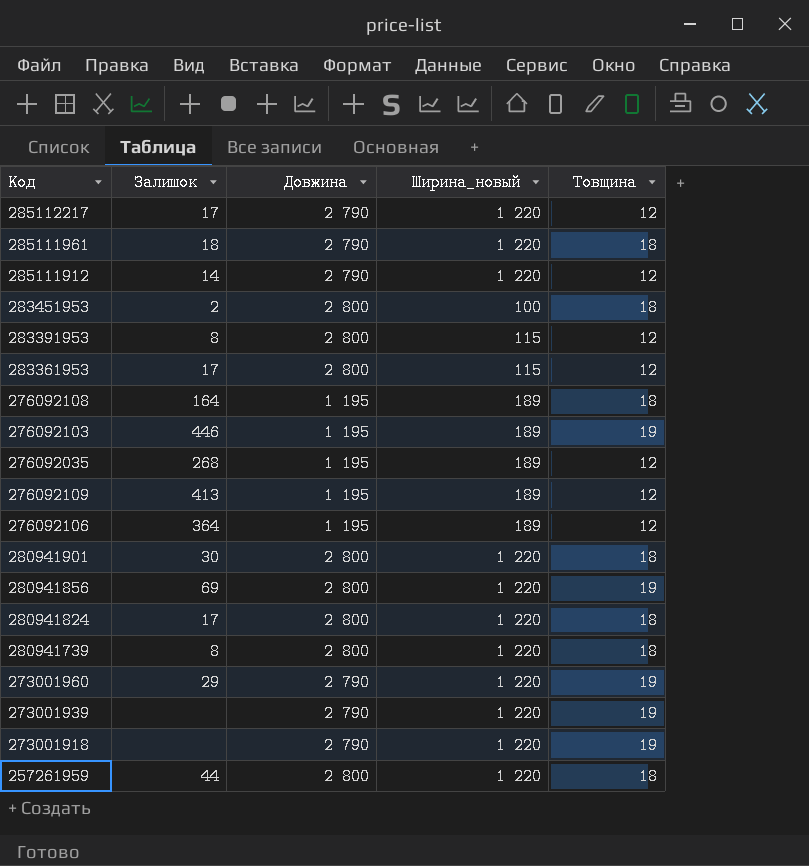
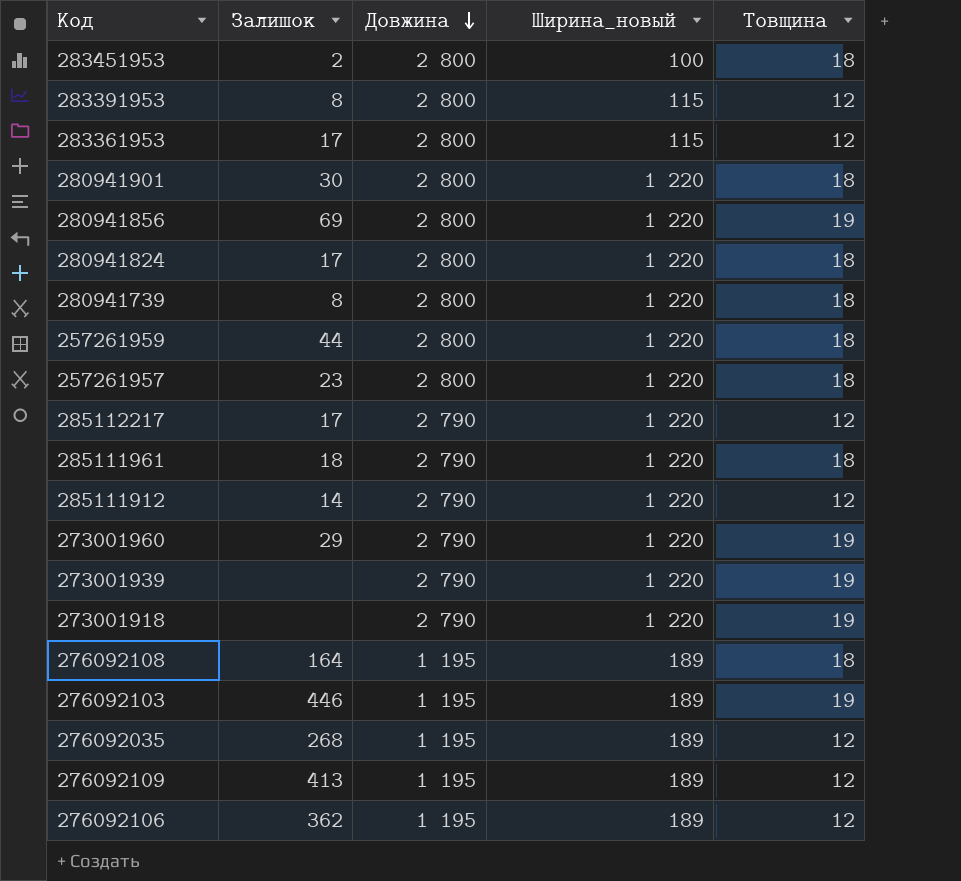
row order: none -> Довжина descending
row 257261957: none -> 23 | 2 800 | 1 220 | 18
276092106 | Залишок: 364 -> 362

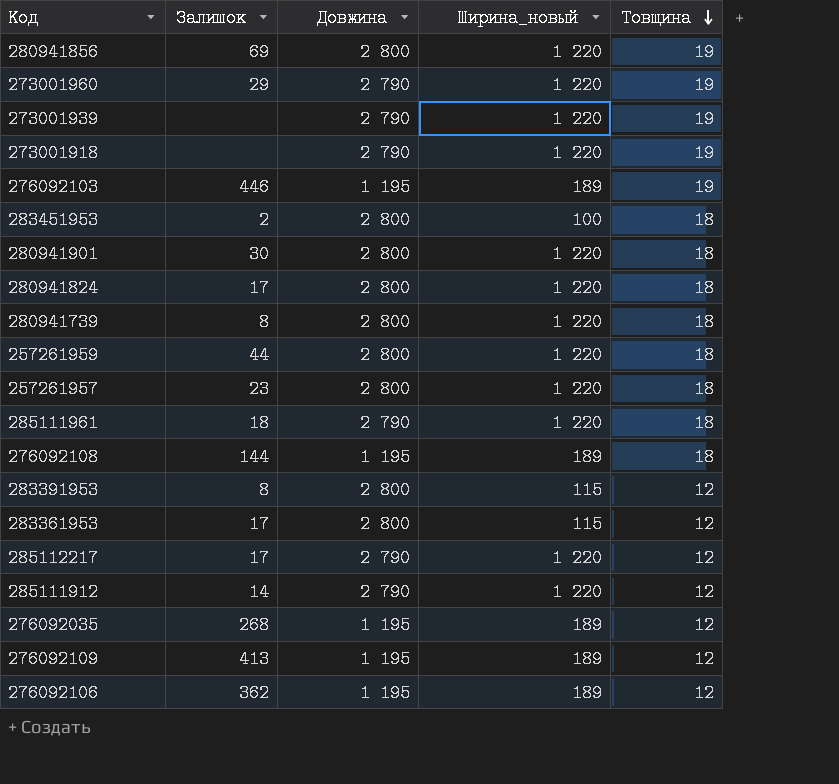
row order: Довжина descending -> Товщина descending
276092108 | Залишок: 164 -> 144

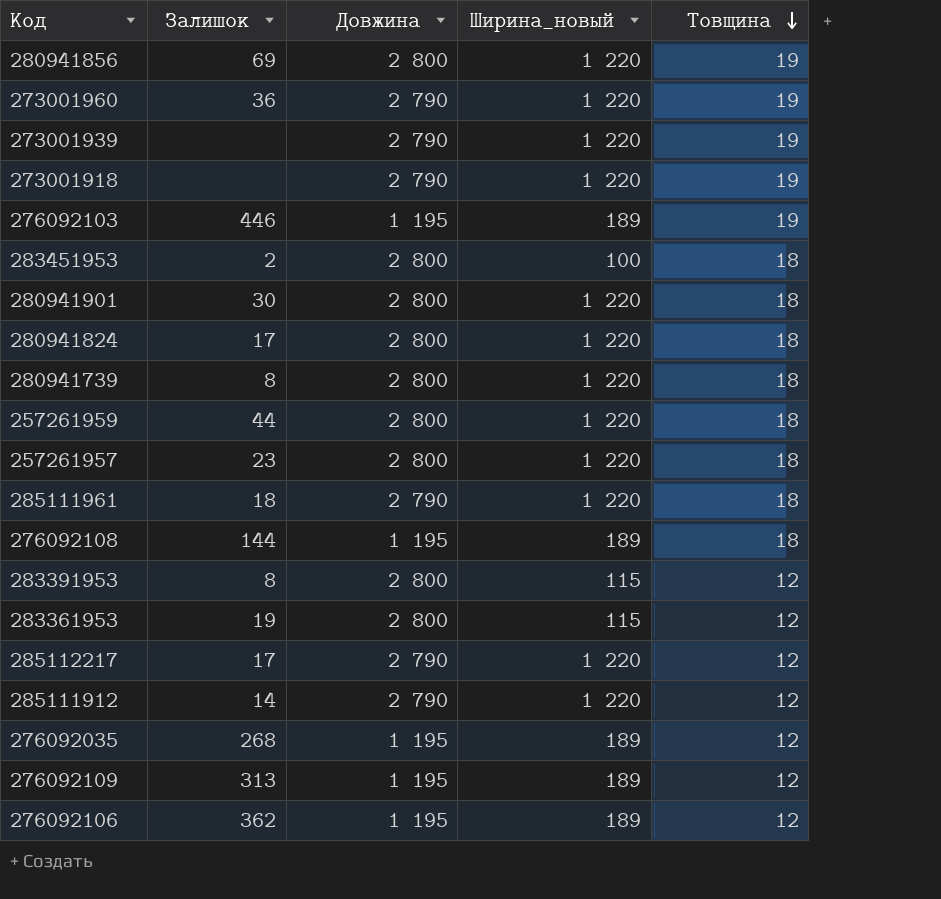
273001960 | Залишок: 29 -> 36
283361953 | Залишок: 17 -> 19
276092109 | Залишок: 413 -> 313

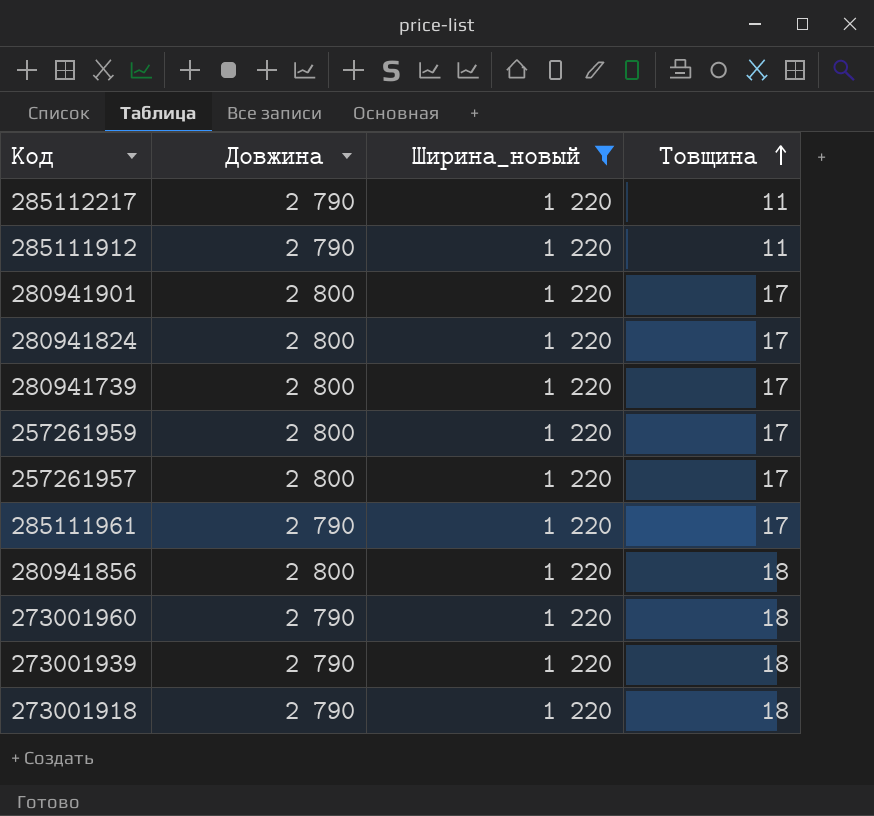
filter: none -> Ширина_новый = 1 220
row order: Товщина descending -> Товщина ascending
column Залишок | position: 2 -> none
285112217 | Товщина: 12 -> 11
285111912 | Товщина: 12 -> 11
280941901 | Товщина: 18 -> 17
280941824 | Товщина: 18 -> 17
280941739 | Товщина: 18 -> 17
257261959 | Товщина: 18 -> 17
257261957 | Товщина: 18 -> 17
285111961 | Товщина: 18 -> 17
280941856 | Товщина: 19 -> 18
273001960 | Товщина: 19 -> 18
273001939 | Товщина: 19 -> 18
273001918 | Товщина: 19 -> 18

